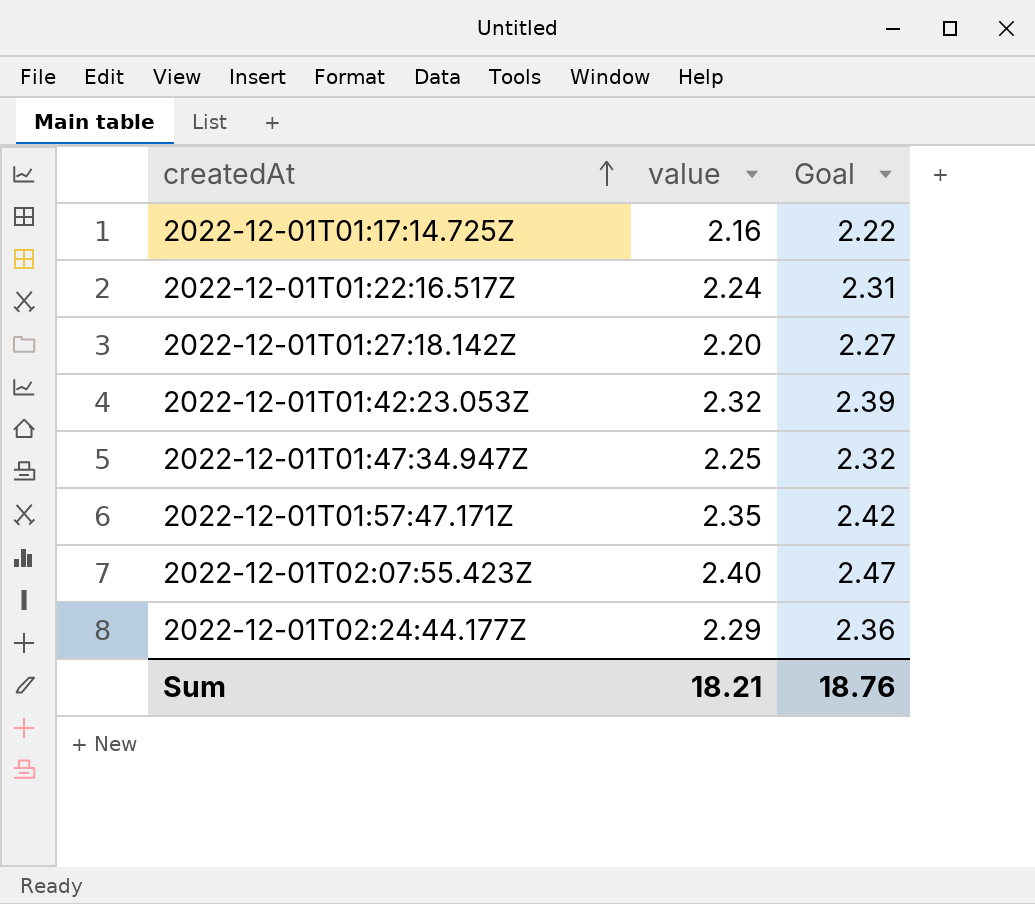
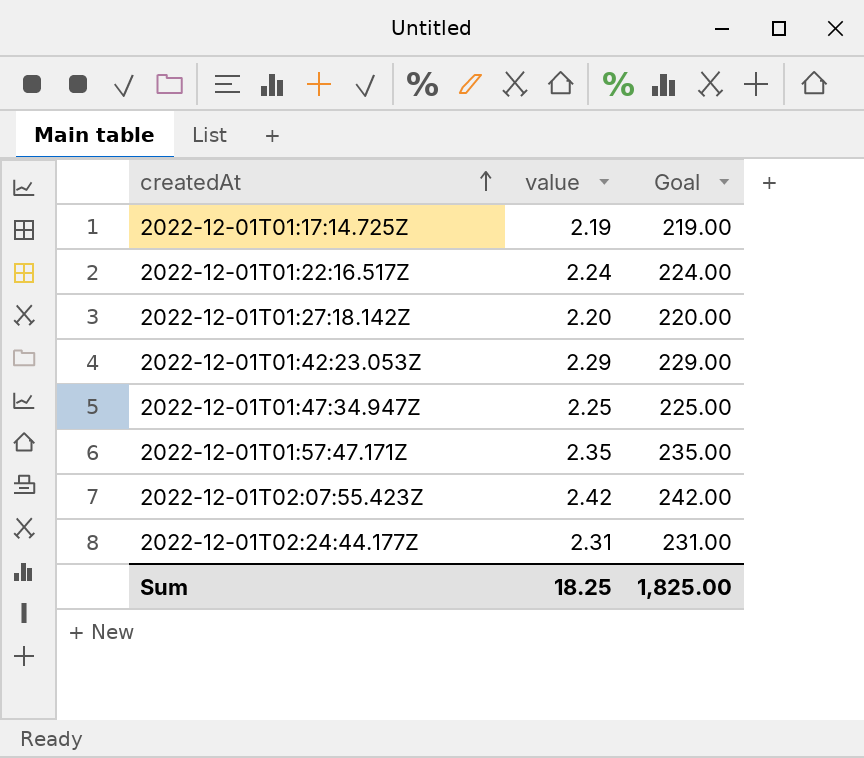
column Goal | formula: [value] * 1.03 -> [value] * 100
2022-12-01T01:17:14.725Z | value: 2.16 -> 2.19
2022-12-01T01:42:23.053Z | value: 2.32 -> 2.29
2022-12-01T02:07:55.423Z | value: 2.40 -> 2.42
2022-12-01T02:24:44.177Z | value: 2.29 -> 2.31
Sum | value: 18.21 -> 18.25
Sum | Goal: 18.76 -> 1,825.00

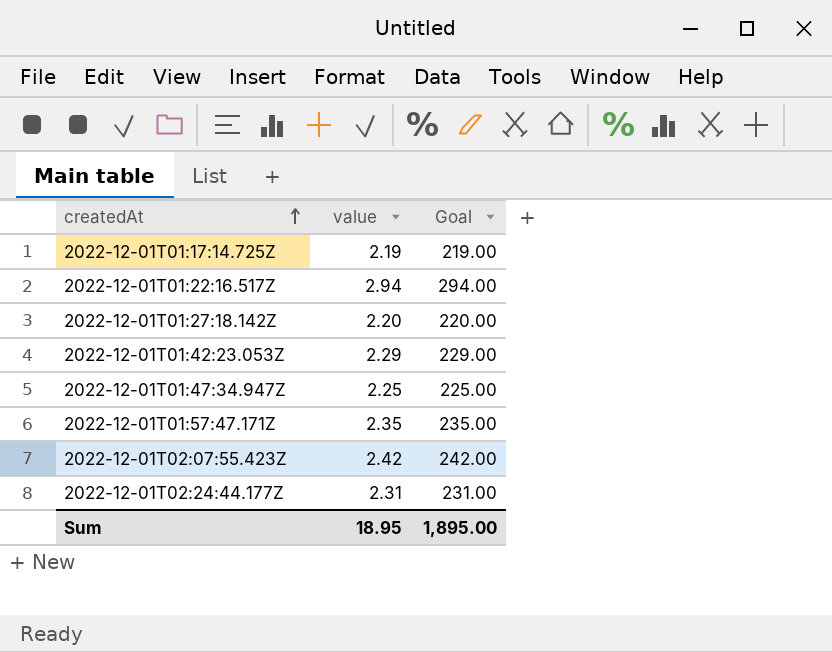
2022-12-01T01:22:16.517Z | value: 2.24 -> 2.94
2022-12-01T01:22:16.517Z | Goal: 224.00 -> 294.00
Sum | value: 18.25 -> 18.95
Sum | Goal: 1,825.00 -> 1,895.00

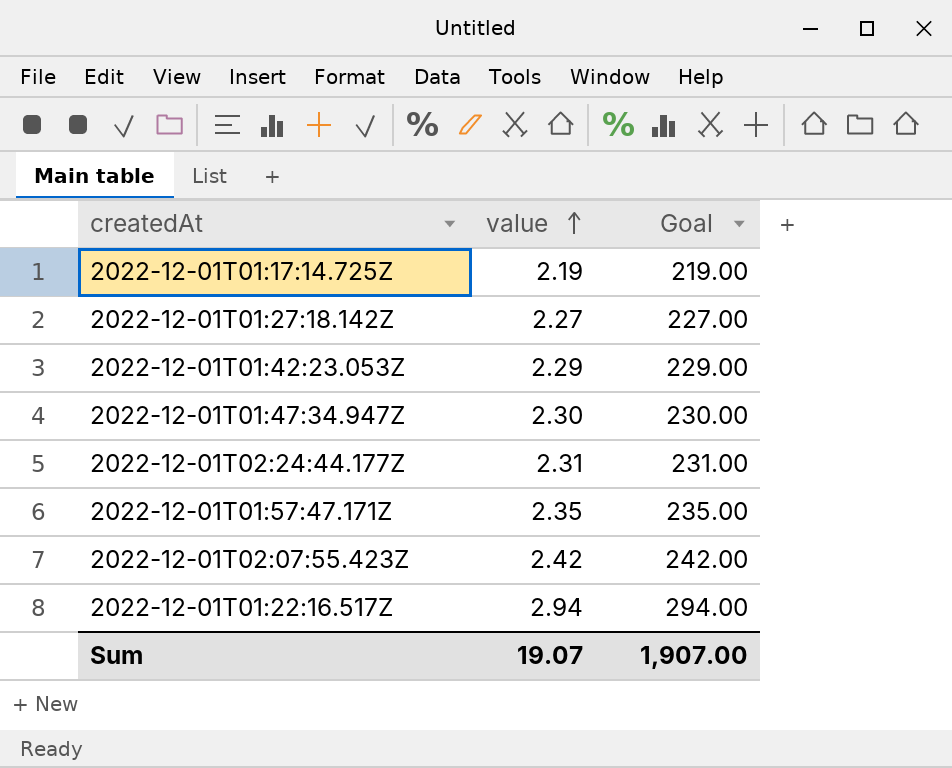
row order: createdAt ascending -> value ascending
2022-12-01T01:27:18.142Z | value: 2.20 -> 2.27
2022-12-01T01:27:18.142Z | Goal: 220.00 -> 227.00
2022-12-01T01:47:34.947Z | value: 2.25 -> 2.30
2022-12-01T01:47:34.947Z | Goal: 225.00 -> 230.00
Sum | value: 18.95 -> 19.07
Sum | Goal: 1,895.00 -> 1,907.00

